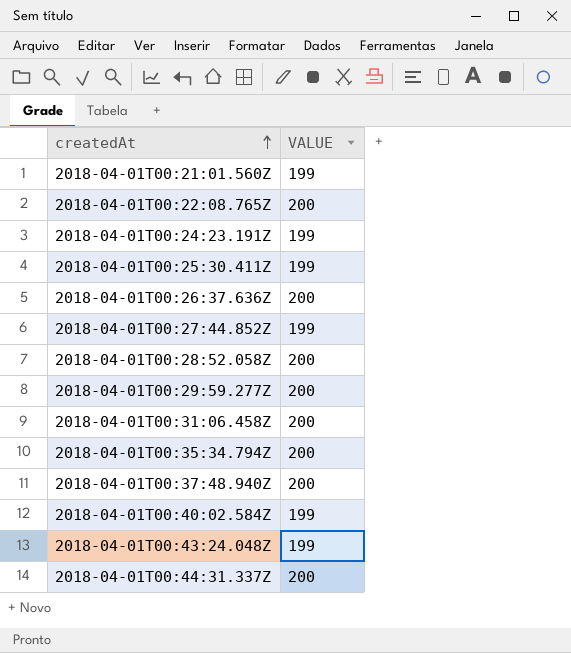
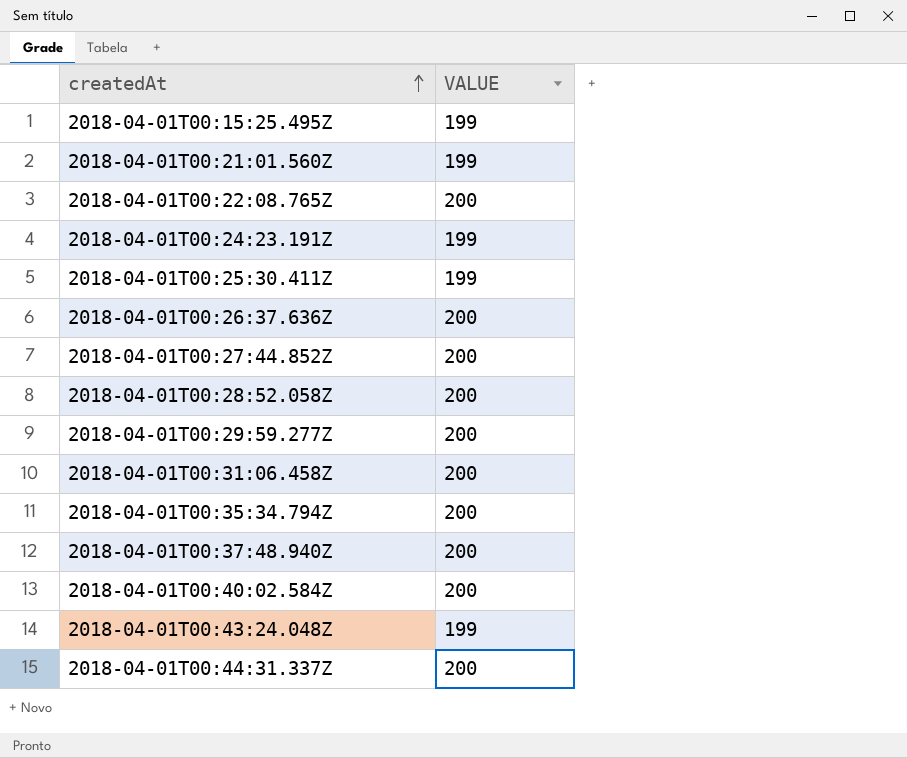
row 2018-04-01T00:15:25.495Z: none -> 199
2018-04-01T00:27:44.852Z | VALUE: 199 -> 200
2018-04-01T00:40:02.584Z | VALUE: 199 -> 200

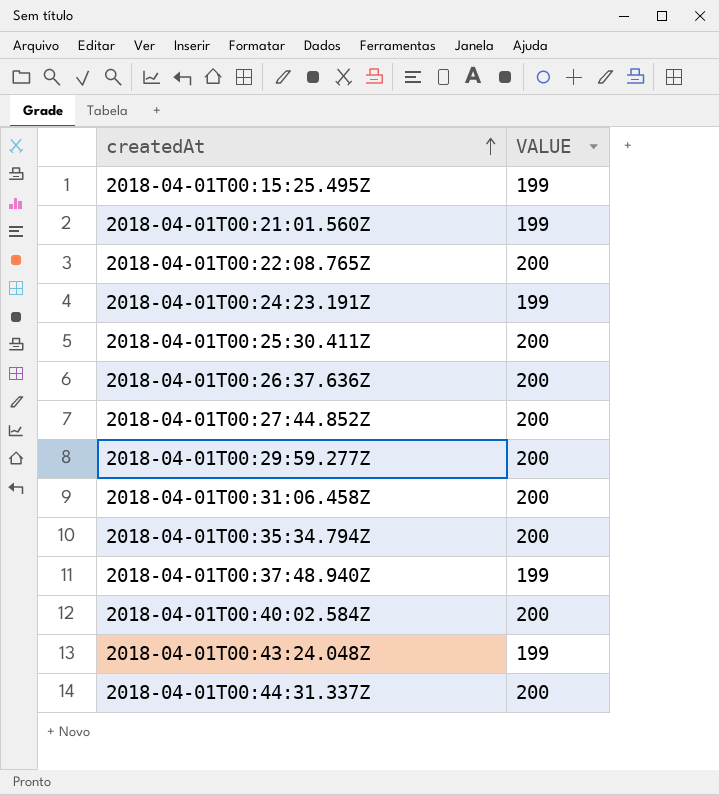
row 2018-04-01T00:28:52.058Z: 200 -> none
2018-04-01T00:25:30.411Z | VALUE: 199 -> 200
2018-04-01T00:37:48.940Z | VALUE: 200 -> 199

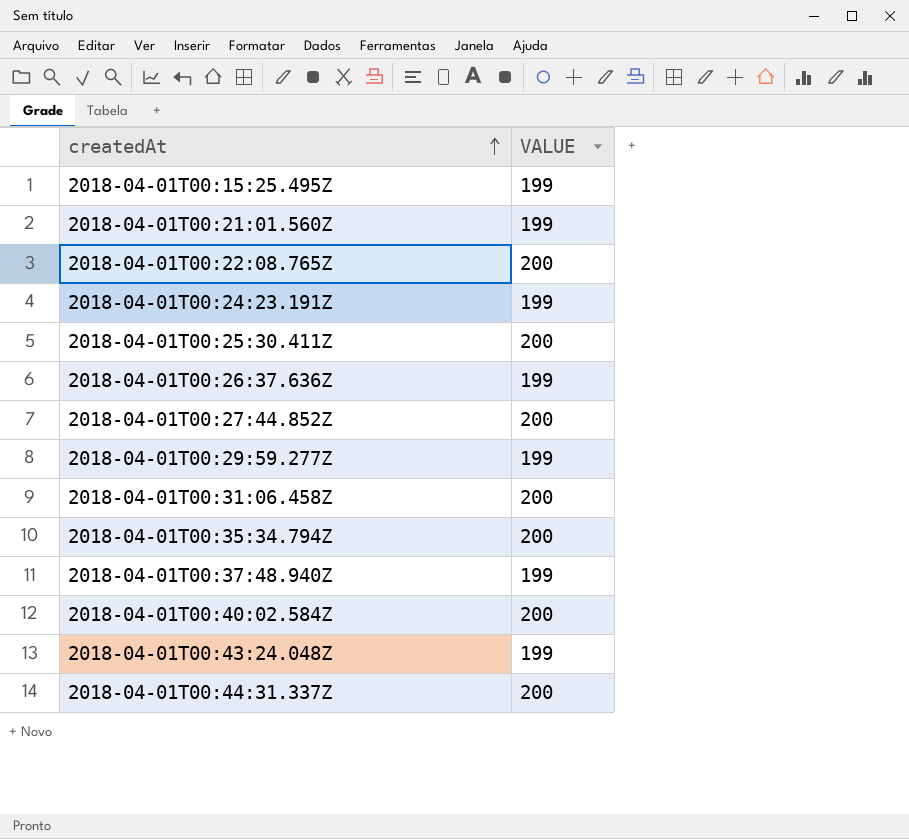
2018-04-01T00:26:37.636Z | VALUE: 200 -> 199
2018-04-01T00:29:59.277Z | VALUE: 200 -> 199

